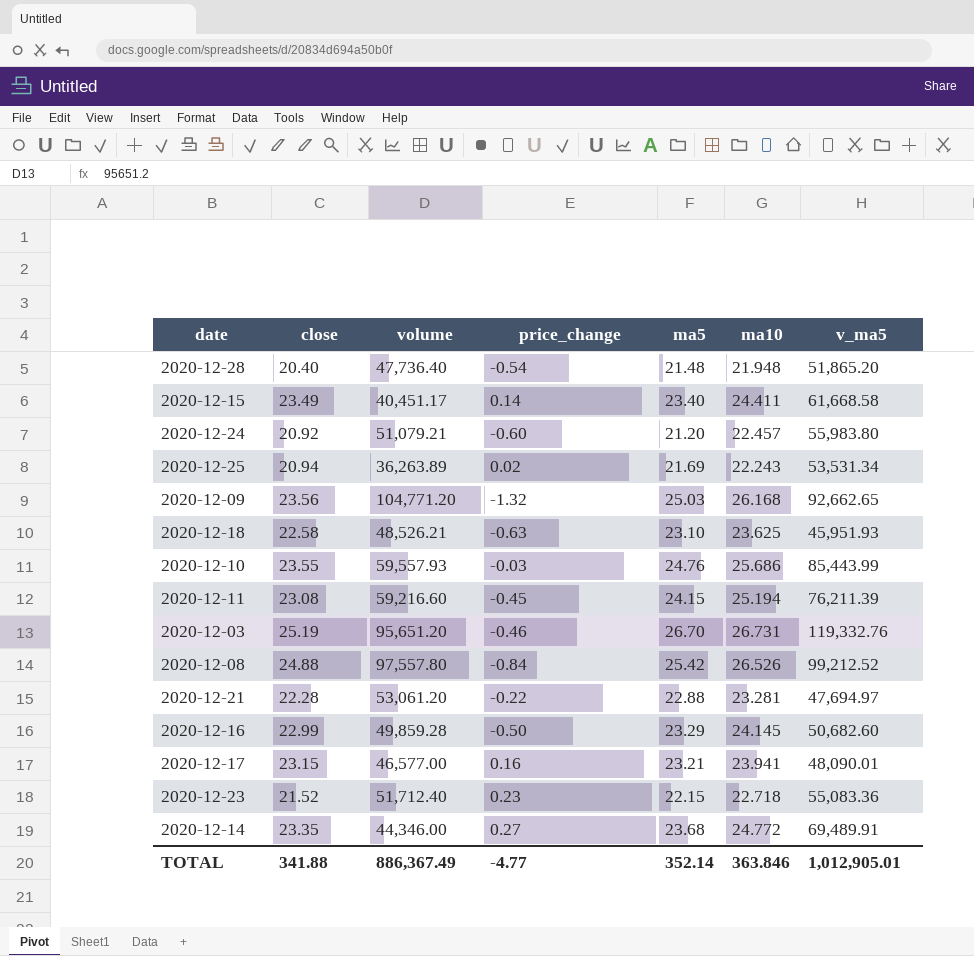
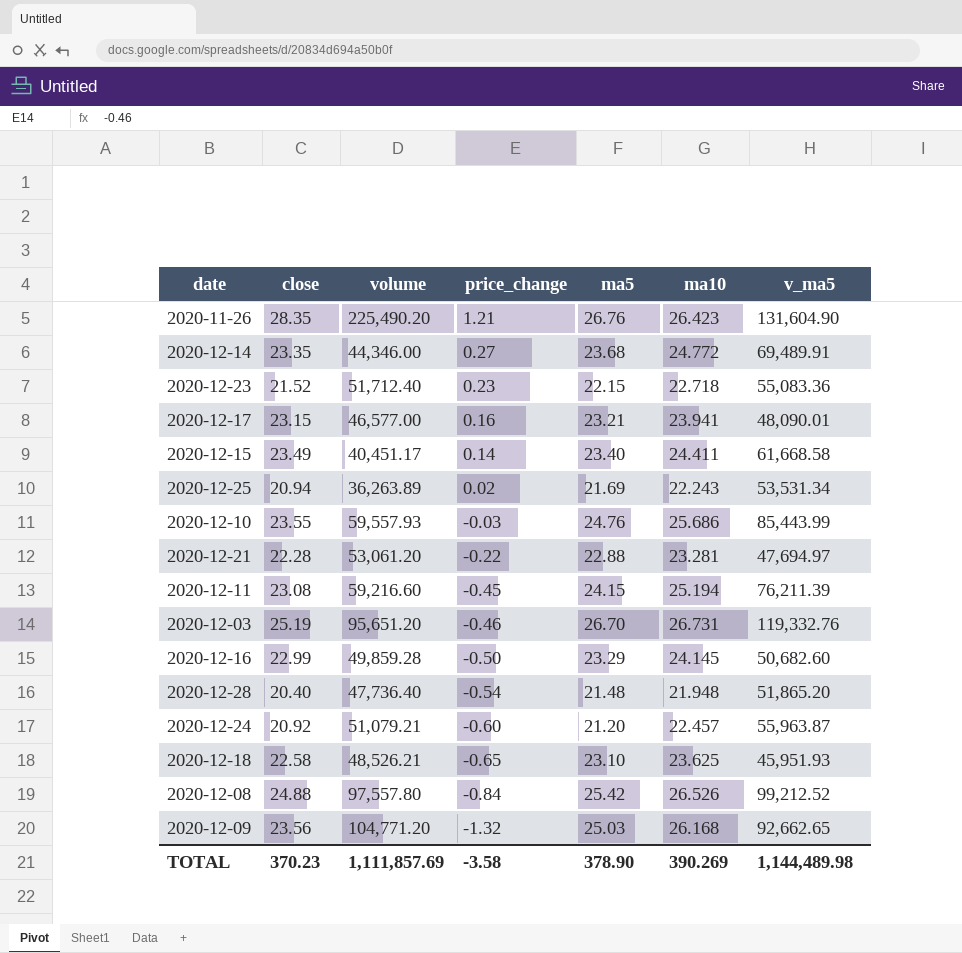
row order: none -> price_change descending
row 2020-11-26: none -> 28.35 | 225,490.20 | 1.21 | 26.76 | 26.423 | 131,604.90
2020-12-24 | v_ma5: 55,983.80 -> 55,963.87
2020-12-18 | price_change: -0.63 -> -0.65
TOTAL | close: 341.88 -> 370.23
TOTAL | volume: 886,367.49 -> 1,111,857.69
TOTAL | price_change: -4.77 -> -3.58
TOTAL | ma5: 352.14 -> 378.90
TOTAL | ma10: 363.846 -> 390.269
TOTAL | v_ma5: 1,012,905.01 -> 1,144,489.98

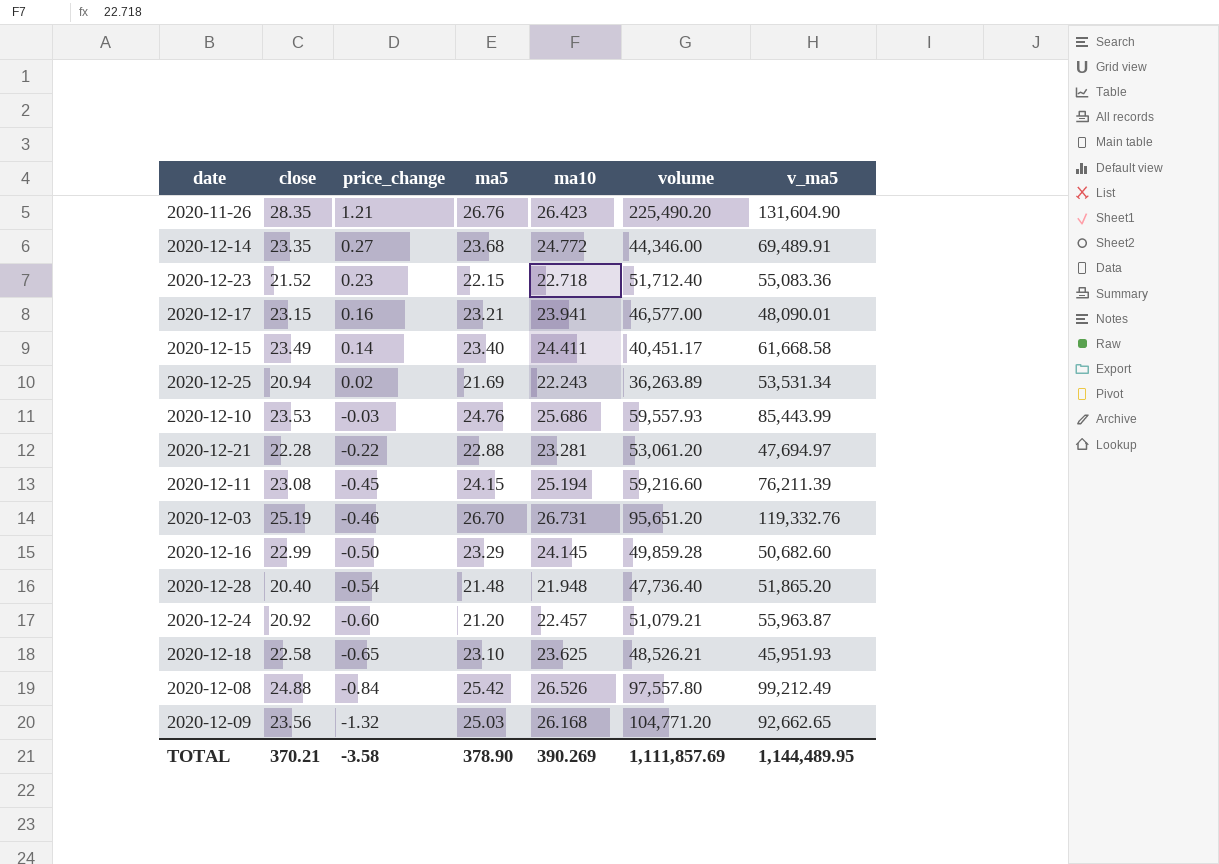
column volume | position: 3 -> 6
2020-12-10 | close: 23.55 -> 23.53
2020-12-08 | v_ma5: 99,212.52 -> 99,212.49
TOTAL | close: 370.23 -> 370.21
TOTAL | v_ma5: 1,144,489.98 -> 1,144,489.95

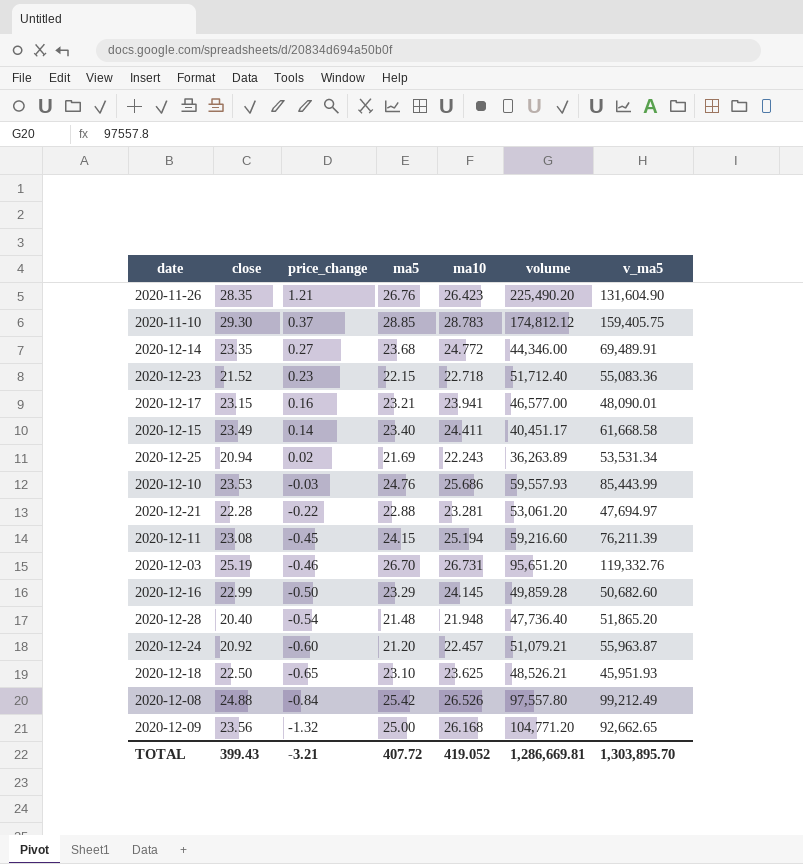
row 2020-11-10: none -> 29.30 | 0.37 | 28.85 | 28.783 | 174,812.12 | 159,405.75
2020-12-18 | close: 22.58 -> 22.50
2020-12-09 | ma5: 25.03 -> 25.00
TOTAL | close: 370.21 -> 399.43
TOTAL | price_change: -3.58 -> -3.21
TOTAL | ma5: 378.90 -> 407.72
TOTAL | ma10: 390.269 -> 419.052
TOTAL | volume: 1,111,857.69 -> 1,286,669.81
TOTAL | v_ma5: 1,144,489.95 -> 1,303,895.70

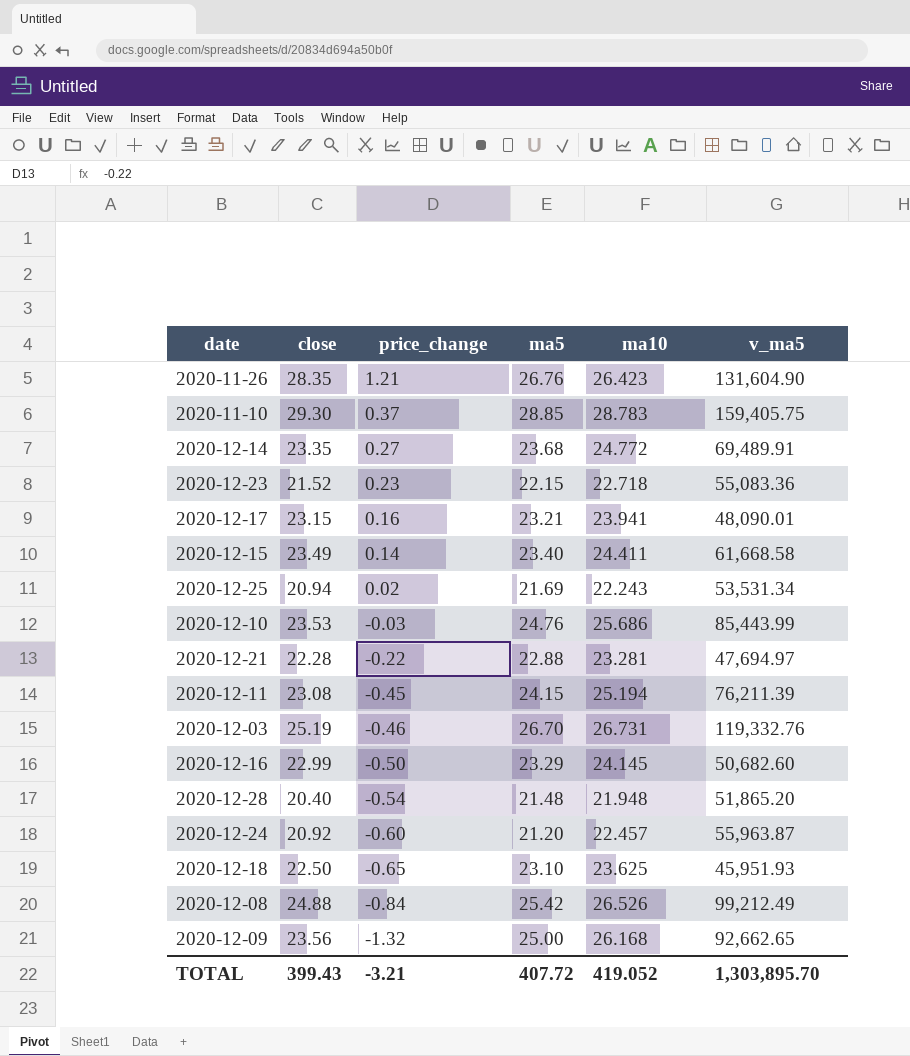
column volume | position: 6 -> none

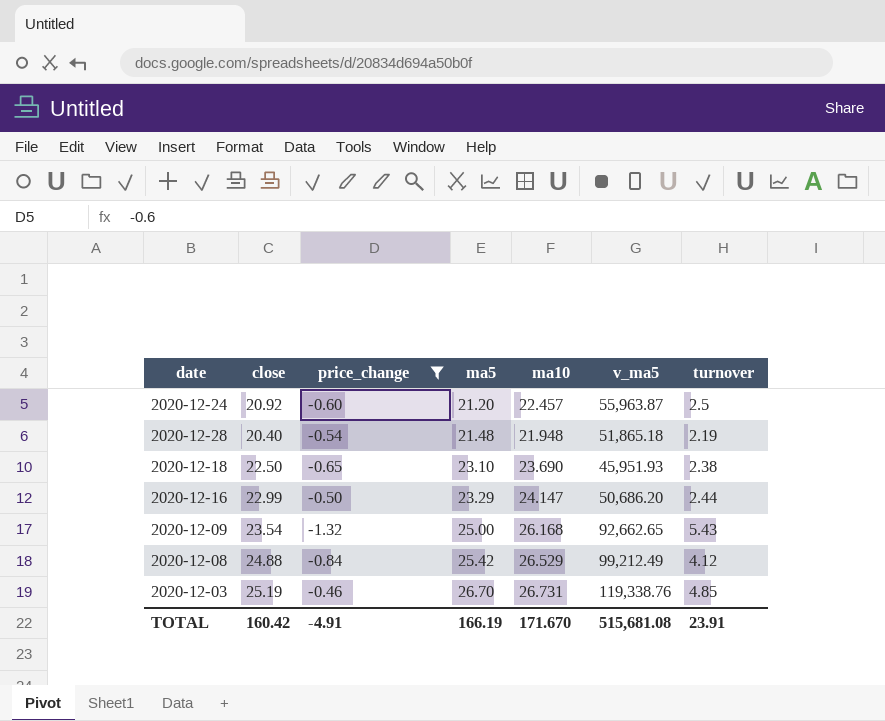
filter: none -> price_change <= -0.46
row order: price_change descending -> ma5 ascending
column turnover | position: none -> 7
2020-12-28 | v_ma5: 51,865.20 -> 51,865.18
2020-12-18 | ma10: 23.625 -> 23.690
2020-12-16 | ma10: 24.145 -> 24.147
2020-12-16 | v_ma5: 50,682.60 -> 50,686.20
2020-12-09 | close: 23.56 -> 23.54
2020-12-08 | ma10: 26.526 -> 26.529
2020-12-03 | v_ma5: 119,332.76 -> 119,338.76
TOTAL | close: 399.43 -> 160.42
TOTAL | price_change: -3.21 -> -4.91
TOTAL | ma5: 407.72 -> 166.19
TOTAL | ma10: 419.052 -> 171.670
TOTAL | v_ma5: 1,303,895.70 -> 515,681.08

